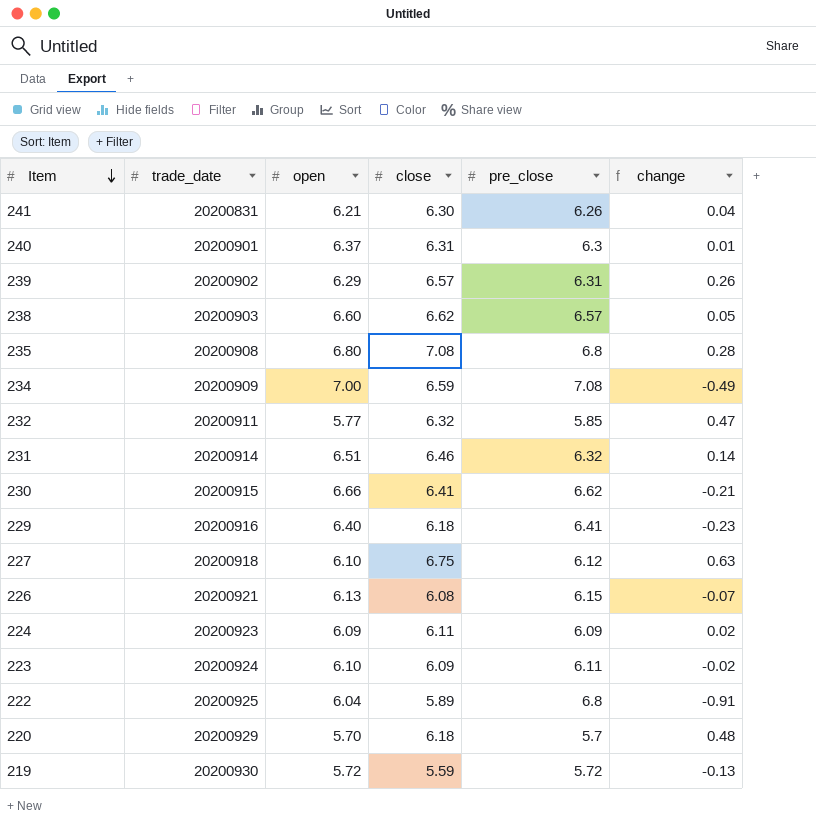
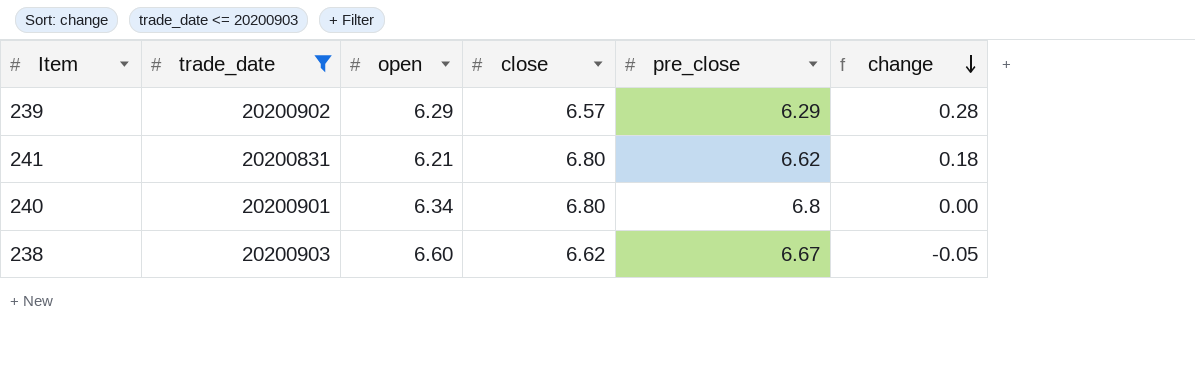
filter: none -> trade_date <= 20200903
row order: Item descending -> change descending
239 | pre_close: 6.31 -> 6.29
239 | change: 0.26 -> 0.28
241 | close: 6.30 -> 6.80
241 | pre_close: 6.26 -> 6.62
241 | change: 0.04 -> 0.18
240 | open: 6.37 -> 6.34
240 | close: 6.31 -> 6.80
240 | pre_close: 6.3 -> 6.8
240 | change: 0.01 -> 0.00
238 | pre_close: 6.57 -> 6.67
238 | change: 0.05 -> -0.05

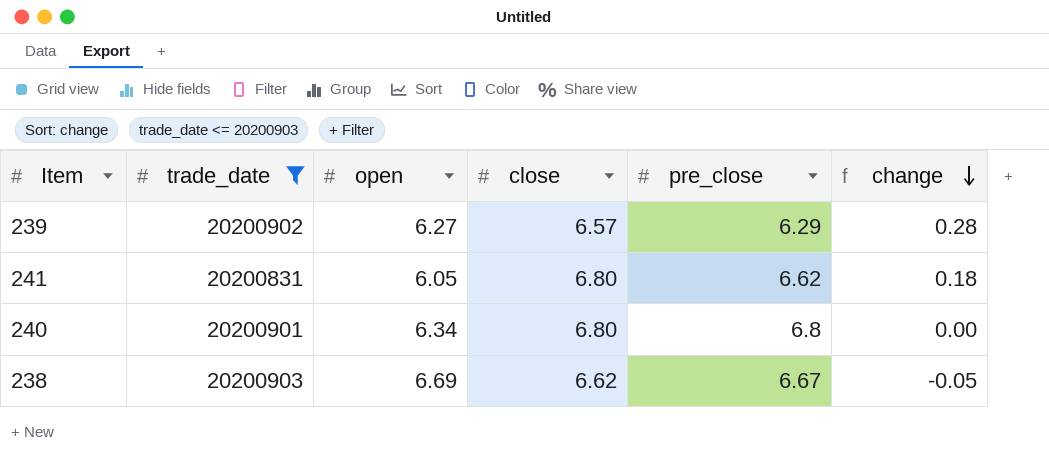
239 | open: 6.29 -> 6.27
241 | open: 6.21 -> 6.05
238 | open: 6.60 -> 6.69

